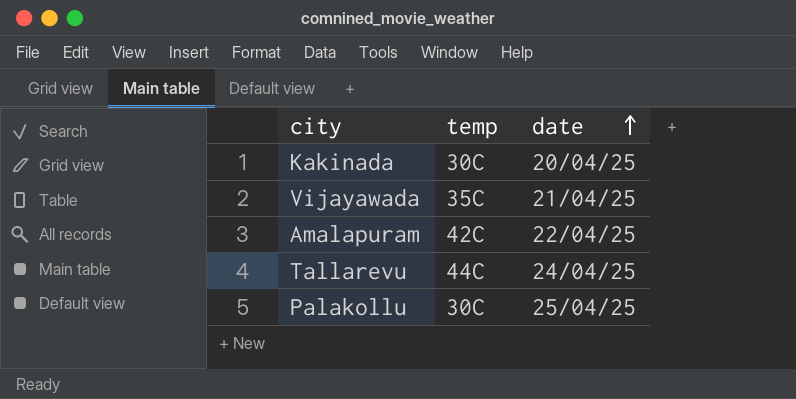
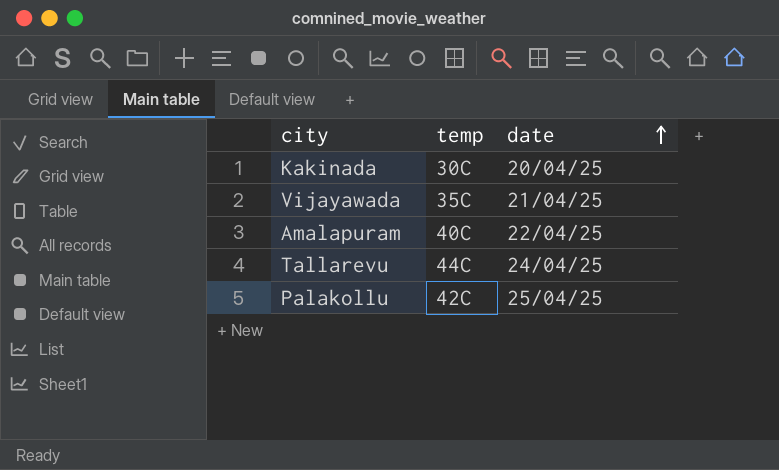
Amalapuram | temp: 42C -> 40C
Palakollu | temp: 30C -> 42C

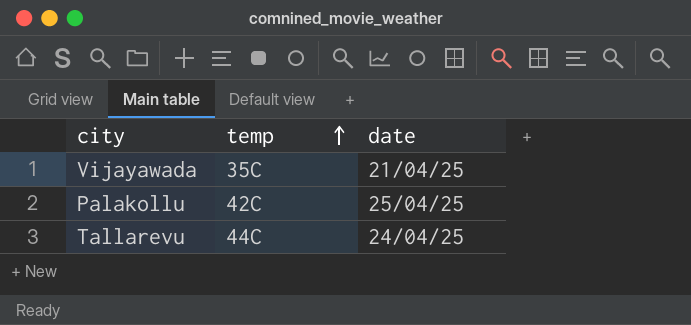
row order: date ascending -> temp ascending
row Kakinada: 30C | 20/04/25 -> none
row Amalapuram: 40C | 22/04/25 -> none

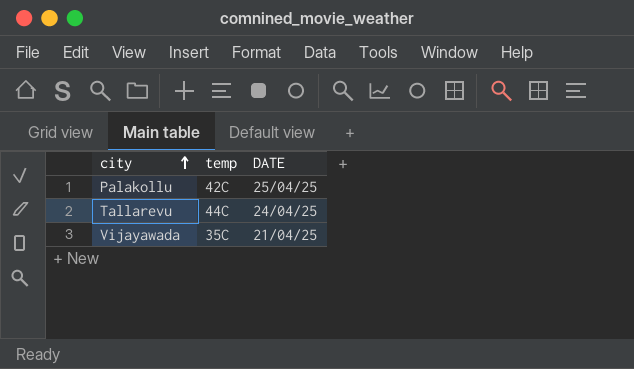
row order: temp ascending -> city ascending
column name: date -> DATE

